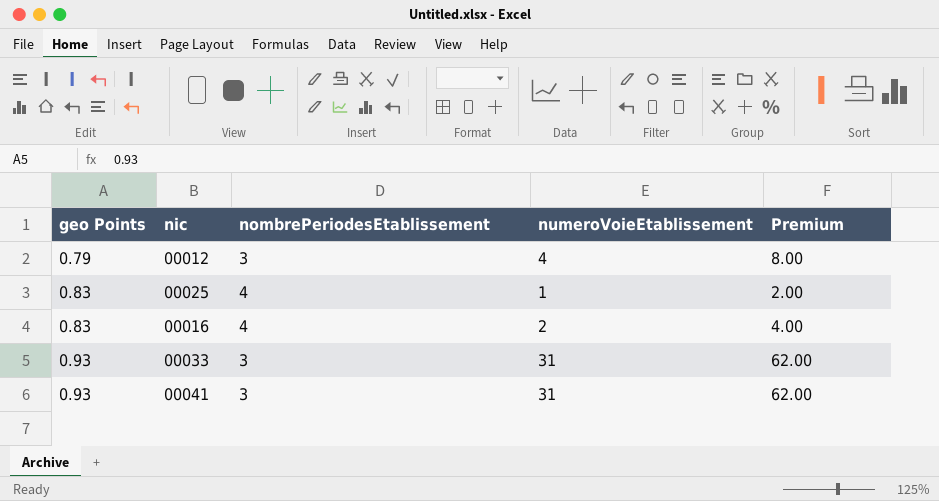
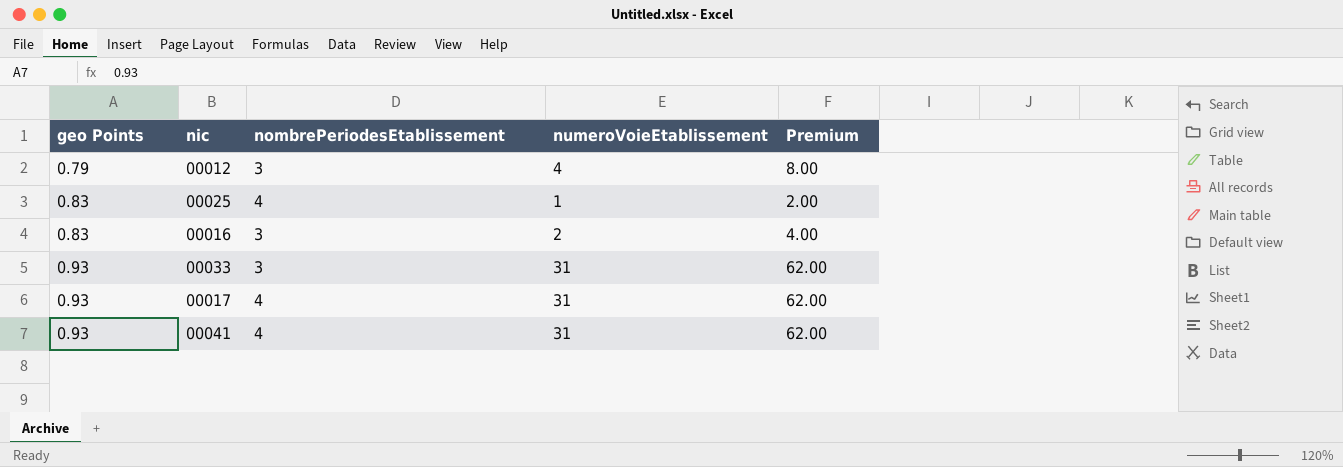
00016 | nombrePeriodesEtablissement: 4 -> 3
row 00017: none -> 0.93 | 4 | 31 | 62.00
00041 | nombrePeriodesEtablissement: 3 -> 4

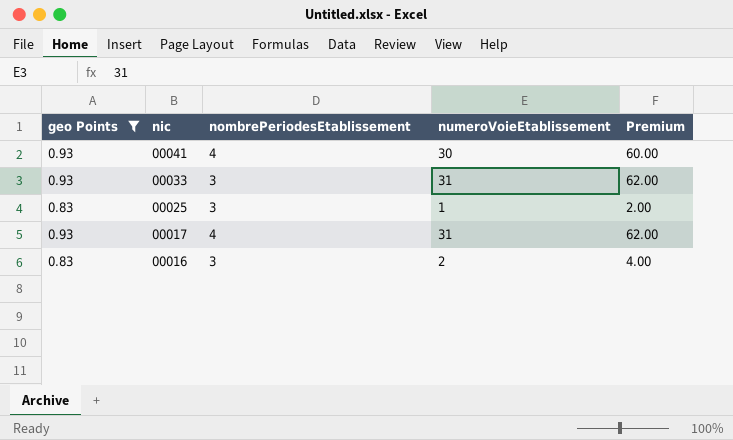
filter: none -> geo Points != 0.79
row order: geo Points ascending -> nic descending
00041 | numeroVoieEtablissement: 31 -> 30
00041 | Premium: 62.00 -> 60.00
00025 | nombrePeriodesEtablissement: 4 -> 3

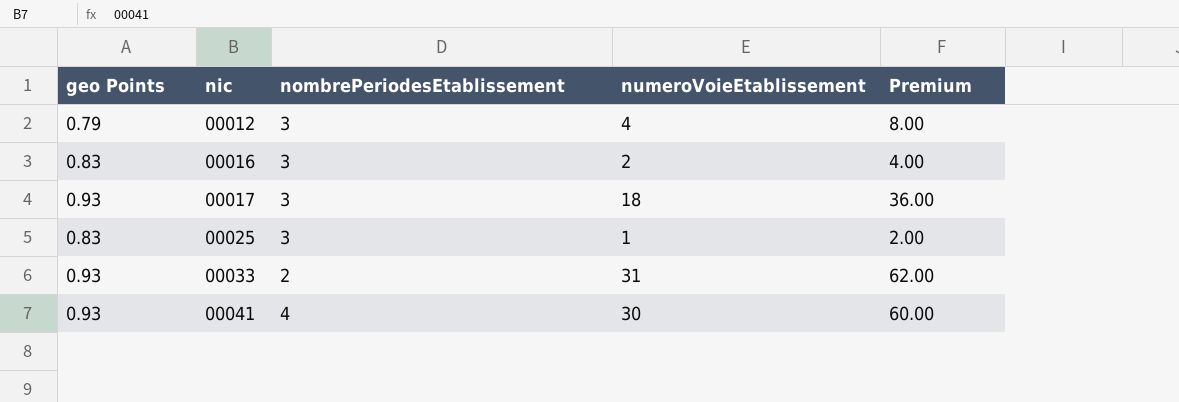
filter: geo Points != 0.79 -> none
row order: nic descending -> nic ascending
00017 | nombrePeriodesEtablissement: 4 -> 3
00017 | numeroVoieEtablissement: 31 -> 18
00017 | Premium: 62.00 -> 36.00
00033 | nombrePeriodesEtablissement: 3 -> 2

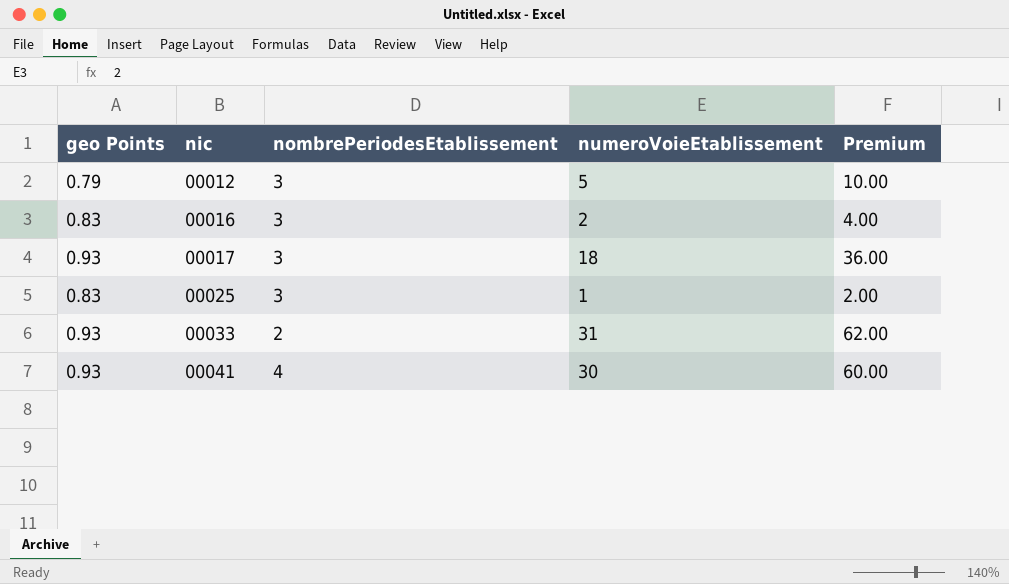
00012 | numeroVoieEtablissement: 4 -> 5
00012 | Premium: 8.00 -> 10.00

